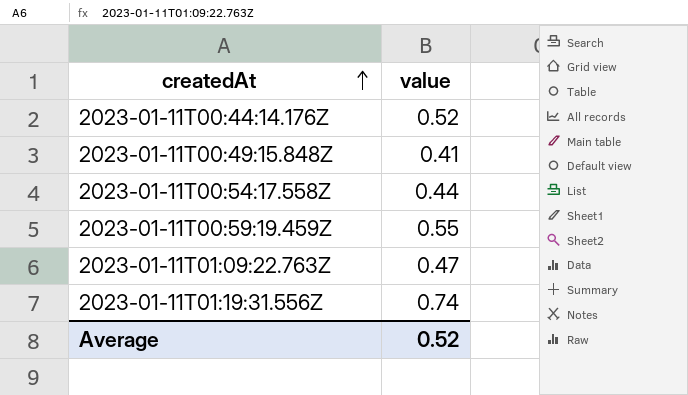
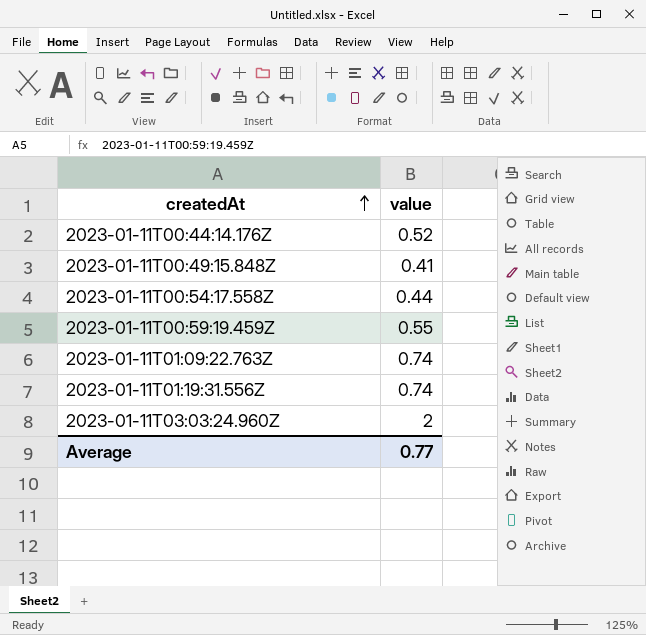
2023-01-11T01:09:22.763Z | value: 0.47 -> 0.74
row 2023-01-11T03:03:24.960Z: none -> 2
Average | value: 0.52 -> 0.77

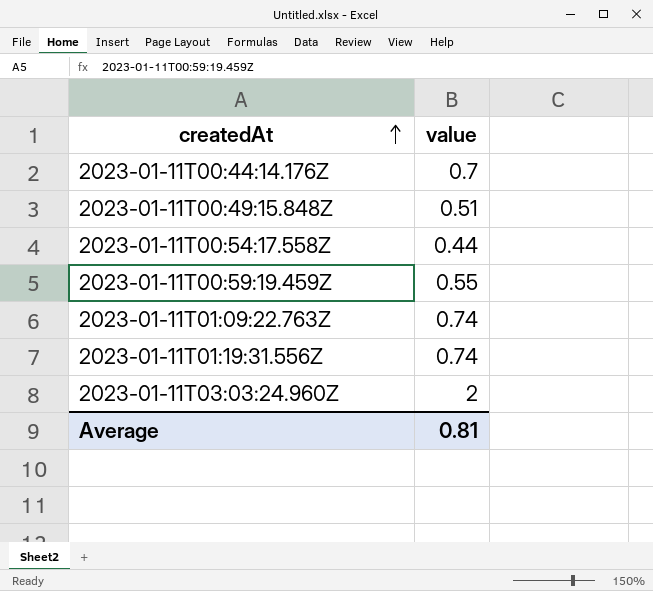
2023-01-11T00:44:14.176Z | value: 0.52 -> 0.7
2023-01-11T00:49:15.848Z | value: 0.41 -> 0.51
Average | value: 0.77 -> 0.81

